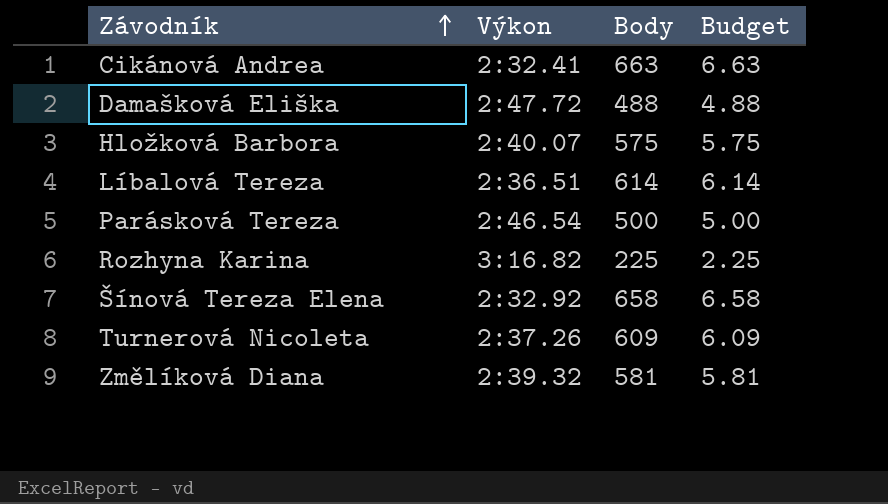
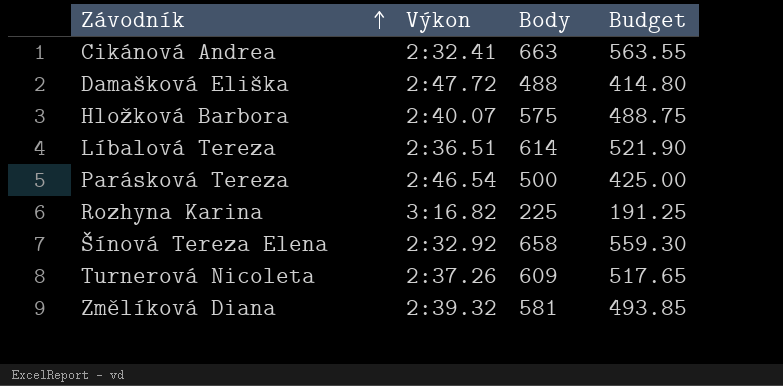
column Budget | formula: [Body] * 0.01 -> [Body] * 0.85

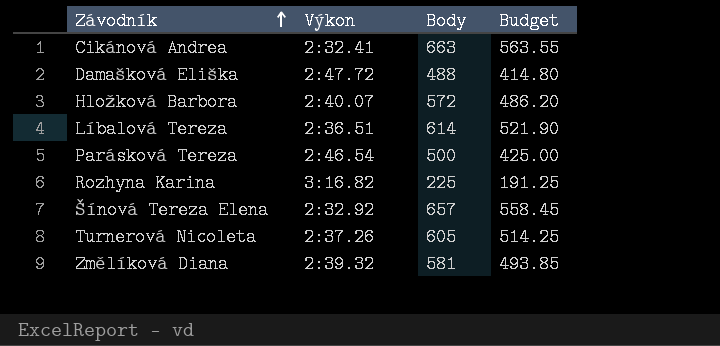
Hložková Barbora | Body: 575 -> 572
Hložková Barbora | Budget: 488.75 -> 486.20
Šínová Tereza Elena | Body: 658 -> 657
Šínová Tereza Elena | Budget: 559.30 -> 558.45
Turnerová Nicoleta | Body: 609 -> 605
Turnerová Nicoleta | Budget: 517.65 -> 514.25

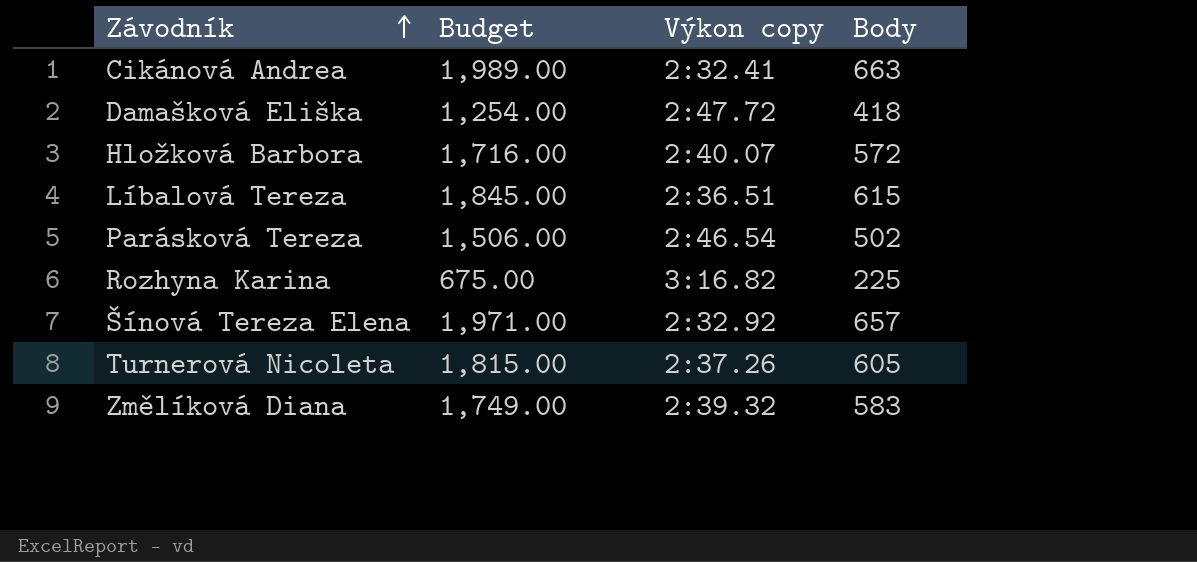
column Budget | formula: [Body] * 0.85 -> [Body] * 3
column Budget | position: 4 -> 2
column name: Výkon -> Výkon copy
Damašková Eliška | Body: 488 -> 418
Líbalová Tereza | Body: 614 -> 615
Parásková Tereza | Body: 500 -> 502
Změlíková Diana | Body: 581 -> 583

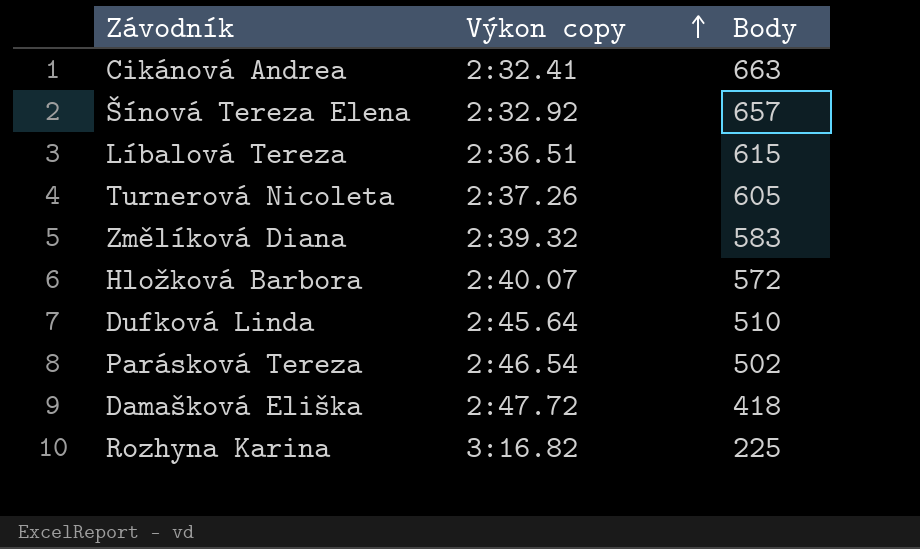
row order: Závodník ascending -> Výkon copy ascending
column Budget | formula: [Body] * 3 -> none
row Dufková Linda: none -> 2:45.64 | 510

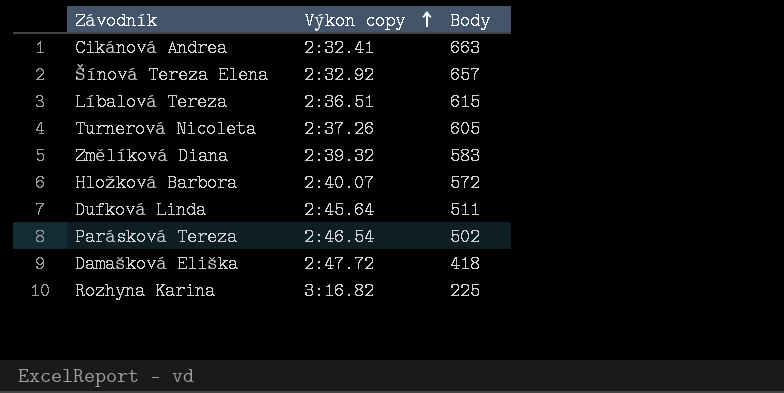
Dufková Linda | Body: 510 -> 511

